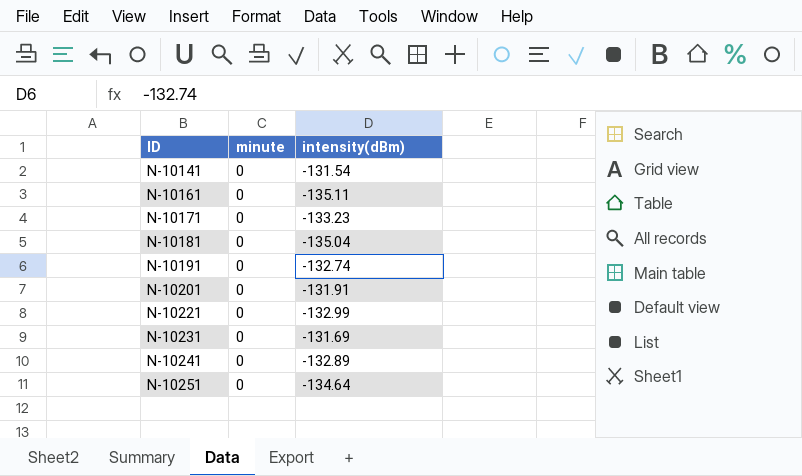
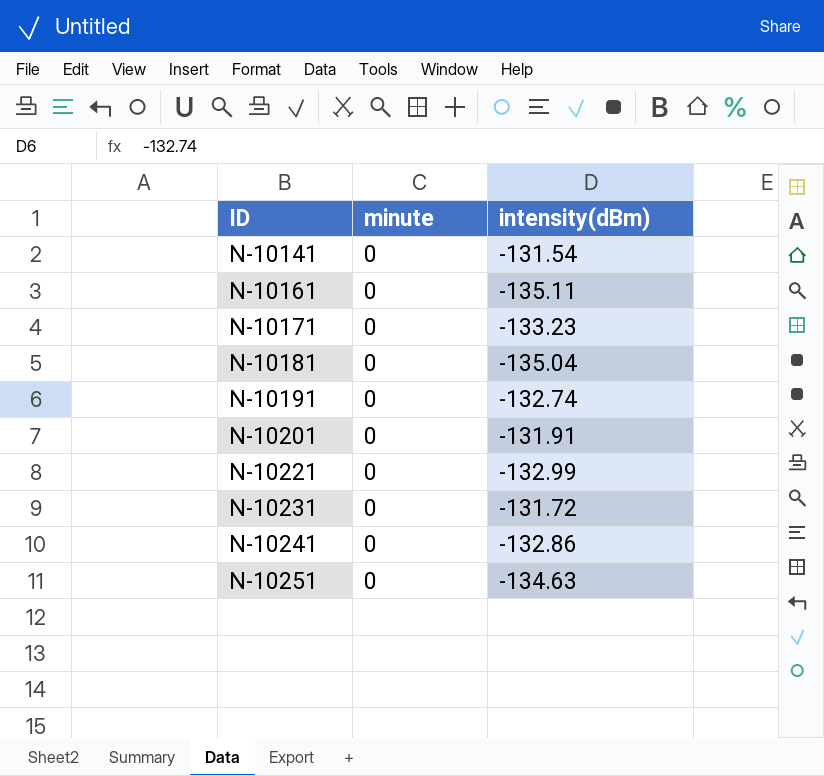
N-10231 | intensity(dBm): -131.69 -> -131.72
N-10241 | intensity(dBm): -132.89 -> -132.86
N-10251 | intensity(dBm): -134.64 -> -134.63

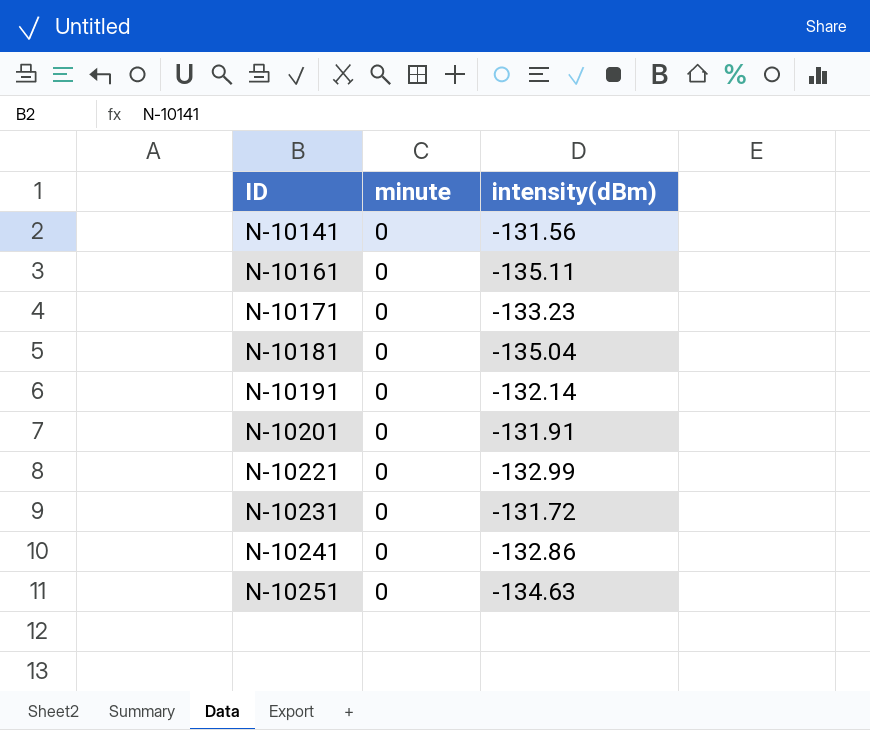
N-10141 | intensity(dBm): -131.54 -> -131.56
N-10191 | intensity(dBm): -132.74 -> -132.14

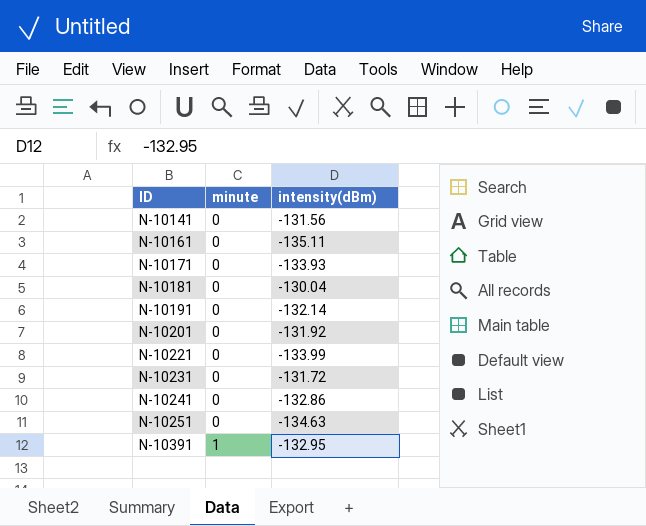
N-10171 | intensity(dBm): -133.23 -> -133.93
N-10181 | intensity(dBm): -135.04 -> -130.04
N-10201 | intensity(dBm): -131.91 -> -131.92
N-10221 | intensity(dBm): -132.99 -> -133.99
row N-10391: none -> 1 | -132.95

